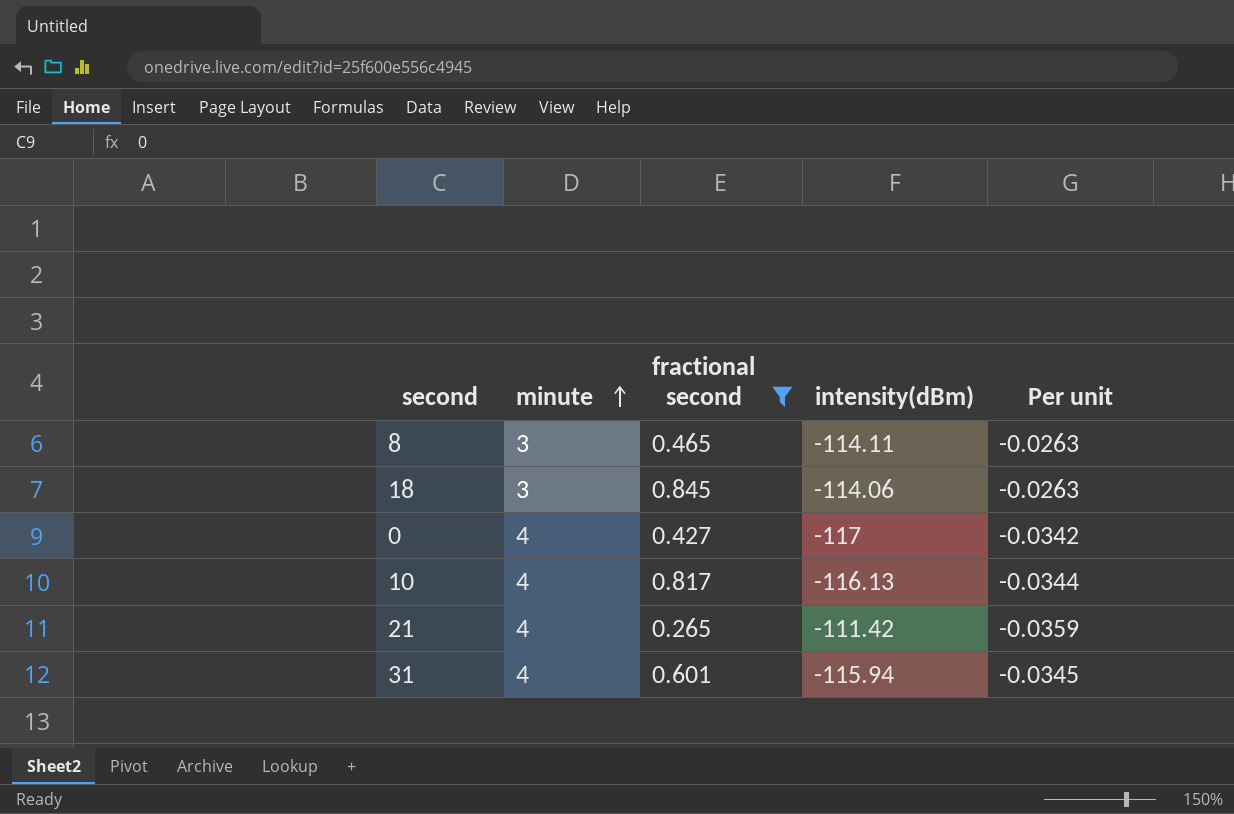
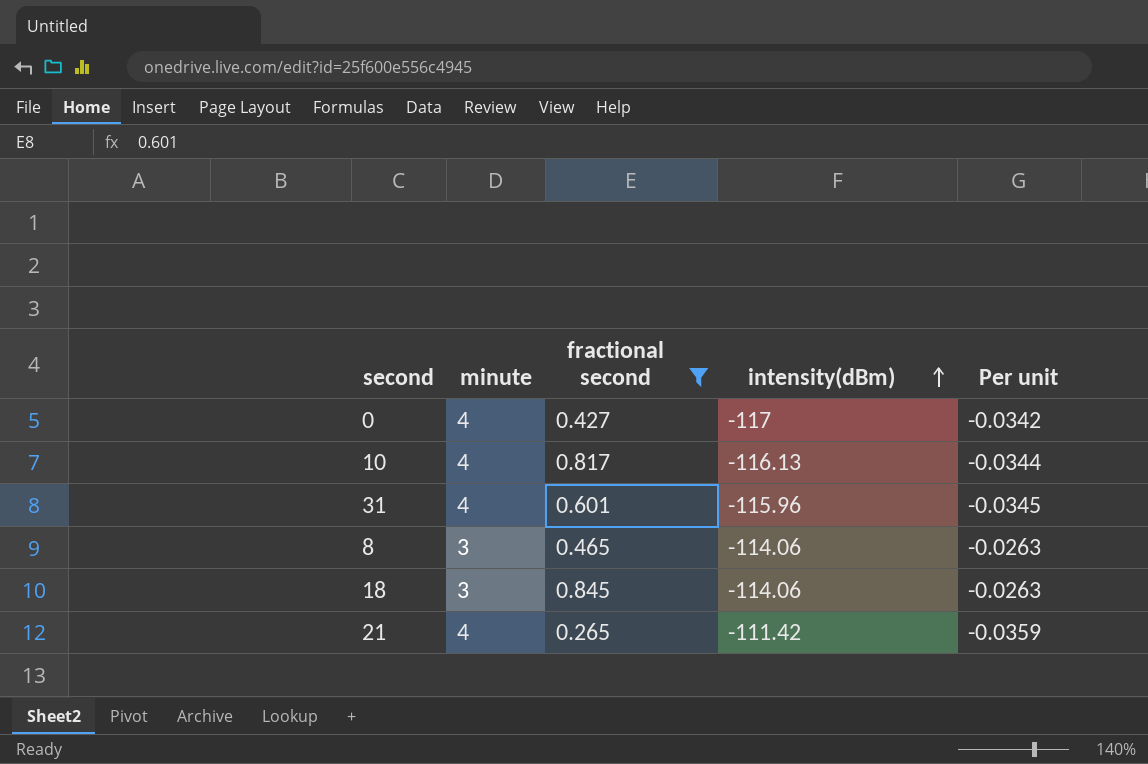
row order: minute ascending -> intensity(dBm) ascending
31 | intensity(dBm): -115.94 -> -115.96
8 | intensity(dBm): -114.11 -> -114.06

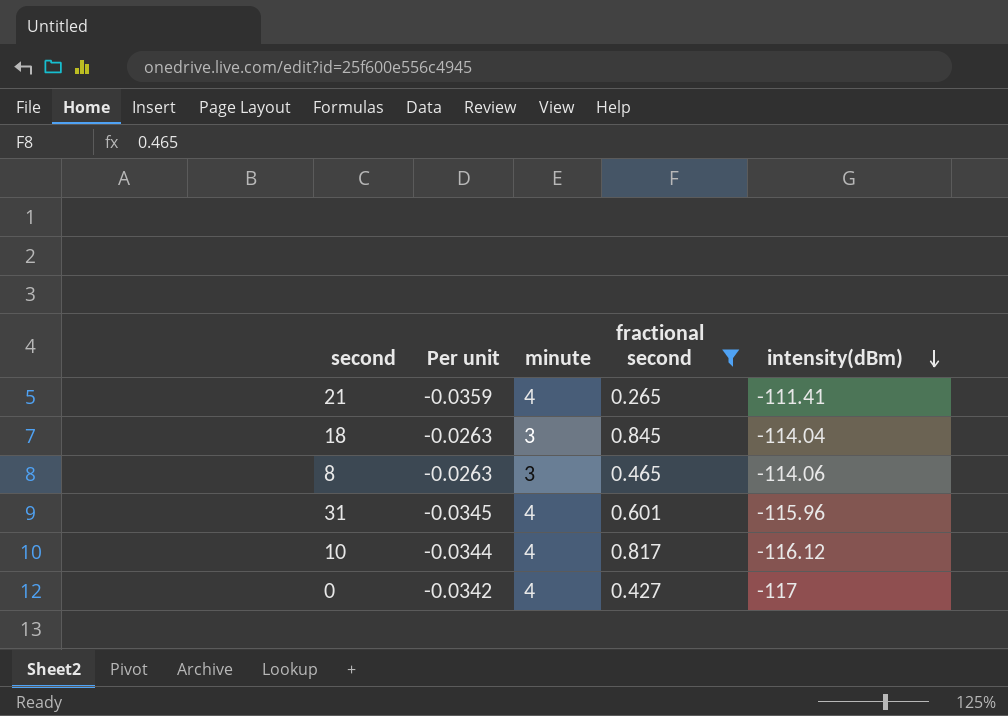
row order: intensity(dBm) ascending -> intensity(dBm) descending
column Per unit | position: 5 -> 2
21 | intensity(dBm): -111.42 -> -111.41
18 | intensity(dBm): -114.06 -> -114.04
10 | intensity(dBm): -116.13 -> -116.12

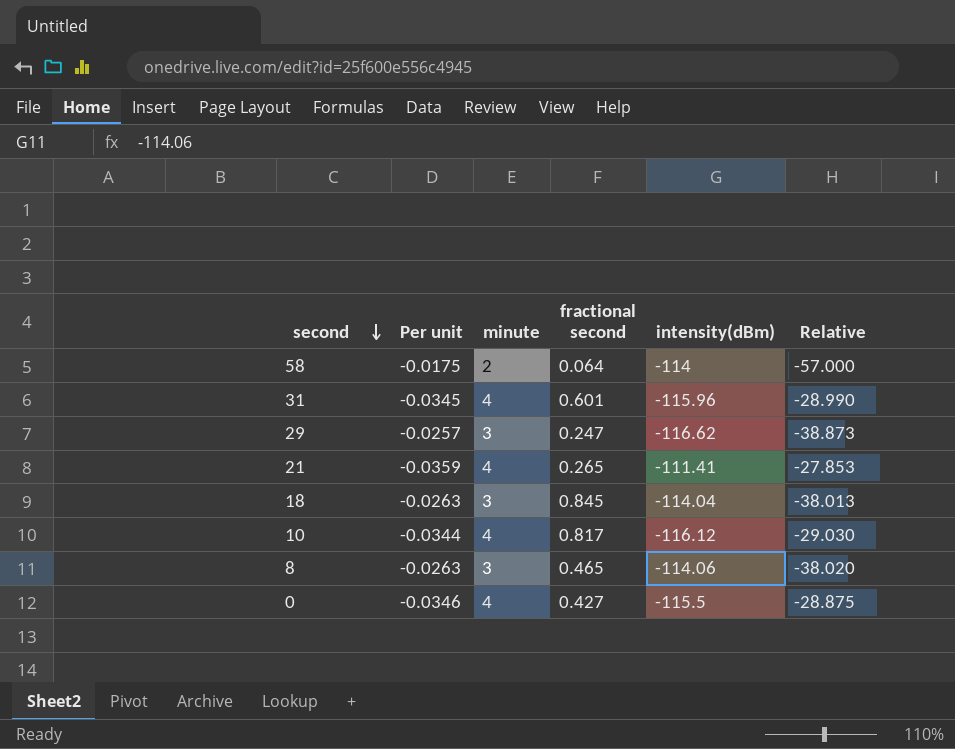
filter: fractional second >= 0.265 -> none
row order: intensity(dBm) descending -> second descending
column Relative | formula: none -> [intensity(dBm)] / [minute]
0 | Per unit: -0.0342 -> -0.0346
0 | intensity(dBm): -117 -> -115.5

